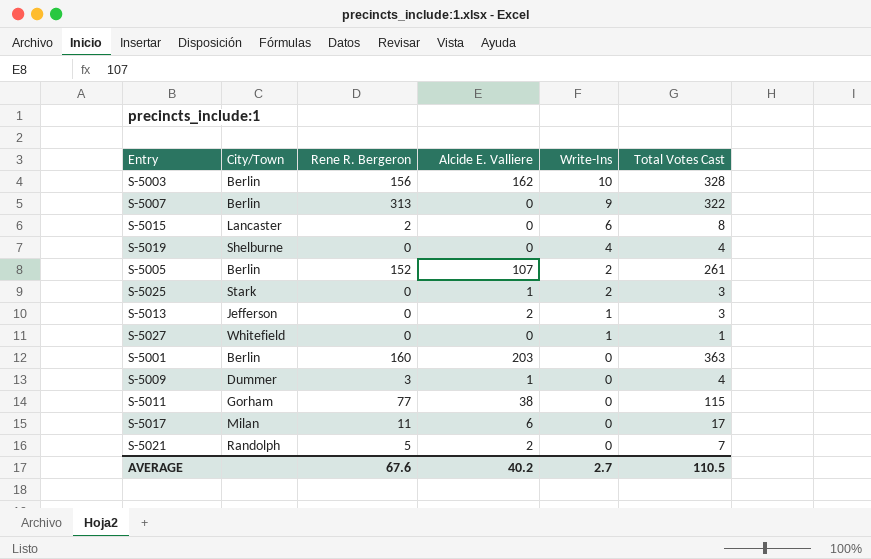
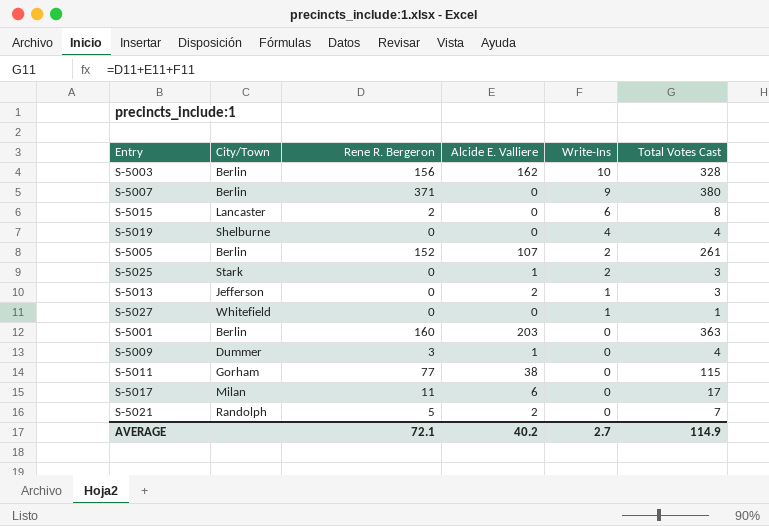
S-5007 | Rene R. Bergeron: 313 -> 371
S-5007 | Total Votes Cast: 322 -> 380
AVERAGE | Rene R. Bergeron: 67.6 -> 72.1
AVERAGE | Total Votes Cast: 110.5 -> 114.9

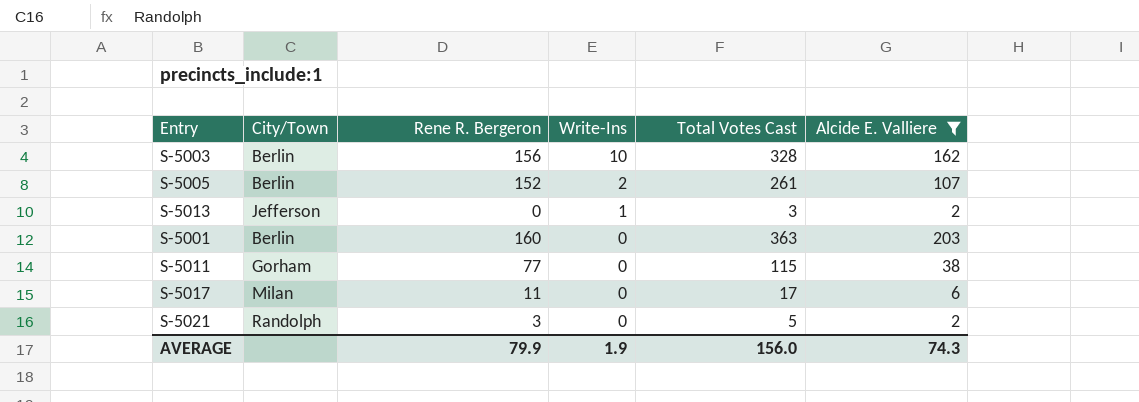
filter: none -> Alcide E. Valliere >= 2
column Alcide E. Valliere | position: 4 -> 6
S-5021 | Rene R. Bergeron: 5 -> 3
S-5021 | Total Votes Cast: 7 -> 5
AVERAGE | Rene R. Bergeron: 72.1 -> 79.9
AVERAGE | Write-Ins: 2.7 -> 1.9
AVERAGE | Total Votes Cast: 114.9 -> 156.0
AVERAGE | Alcide E. Valliere: 40.2 -> 74.3

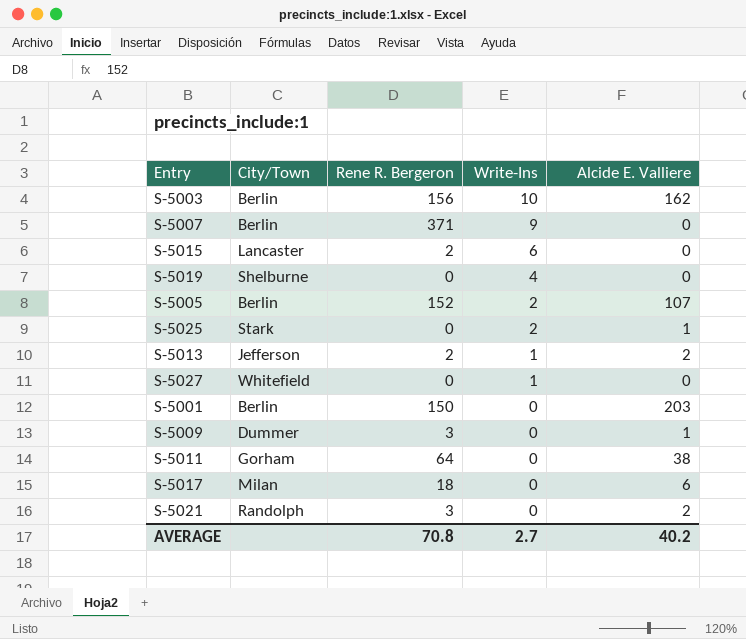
filter: Alcide E. Valliere >= 2 -> none
column Total Votes Cast | formula: [Rene R. Bergeron] + [Write-Ins] + [Alcide E. Valliere] -> none
S-5013 | Rene R. Bergeron: 0 -> 2
S-5001 | Rene R. Bergeron: 160 -> 150
S-5011 | Rene R. Bergeron: 77 -> 64
S-5017 | Rene R. Bergeron: 11 -> 18
AVERAGE | Rene R. Bergeron: 79.9 -> 70.8
AVERAGE | Write-Ins: 1.9 -> 2.7
AVERAGE | Alcide E. Valliere: 74.3 -> 40.2

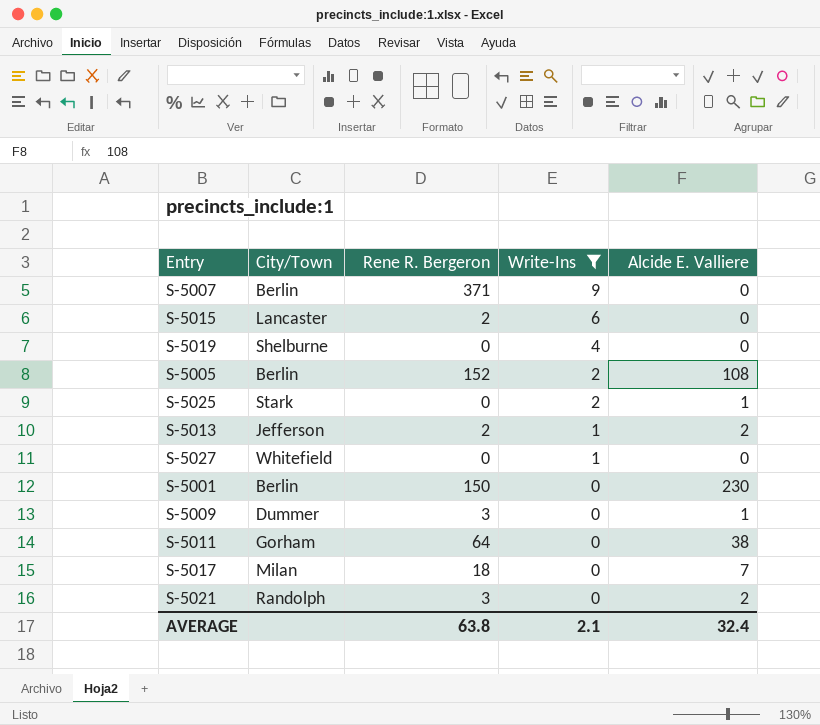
filter: none -> Write-Ins != 10
S-5005 | Alcide E. Valliere: 107 -> 108
S-5001 | Alcide E. Valliere: 203 -> 230
S-5017 | Alcide E. Valliere: 6 -> 7
AVERAGE | Rene R. Bergeron: 70.8 -> 63.8
AVERAGE | Write-Ins: 2.7 -> 2.1
AVERAGE | Alcide E. Valliere: 40.2 -> 32.4

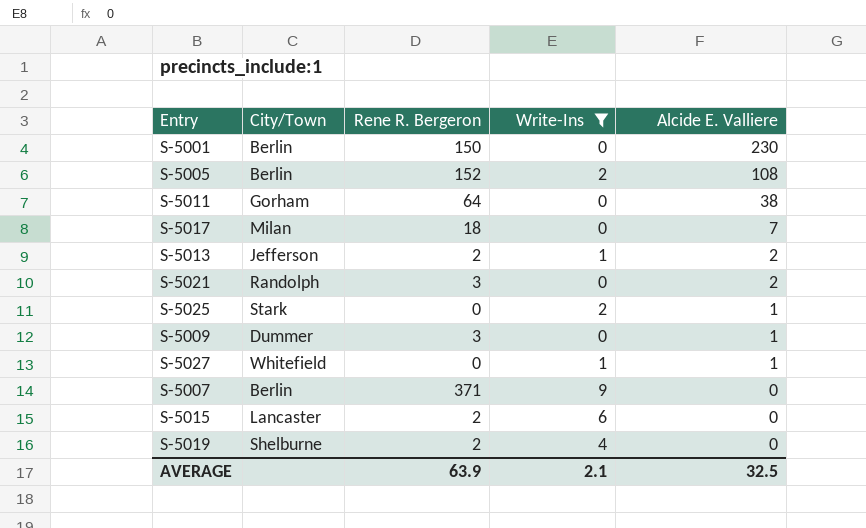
row order: Write-Ins descending -> Alcide E. Valliere descending
S-5027 | Alcide E. Valliere: 0 -> 1
S-5019 | Rene R. Bergeron: 0 -> 2
AVERAGE | Rene R. Bergeron: 63.8 -> 63.9
AVERAGE | Alcide E. Valliere: 32.4 -> 32.5

